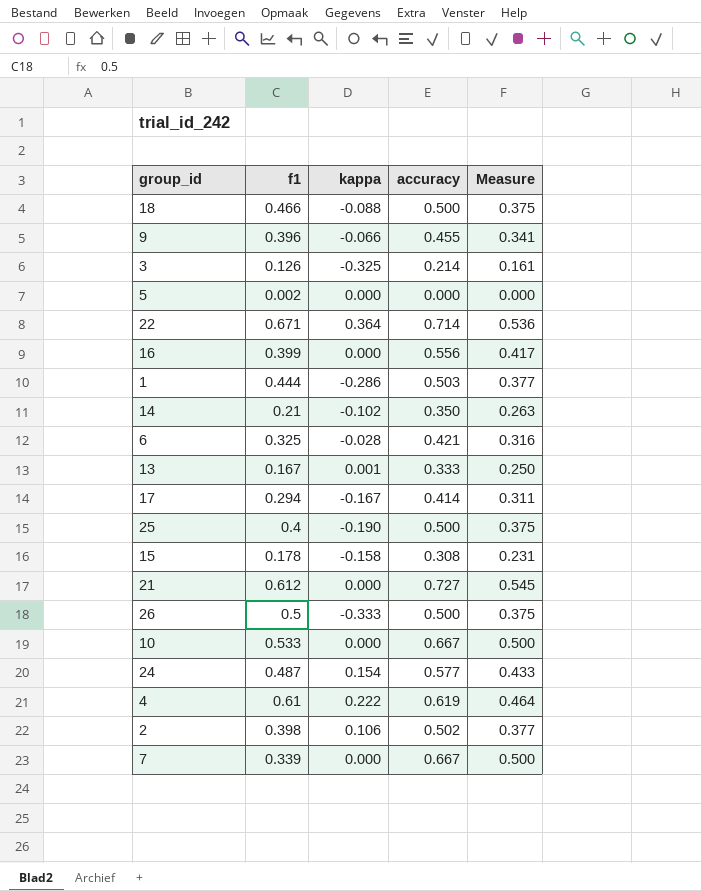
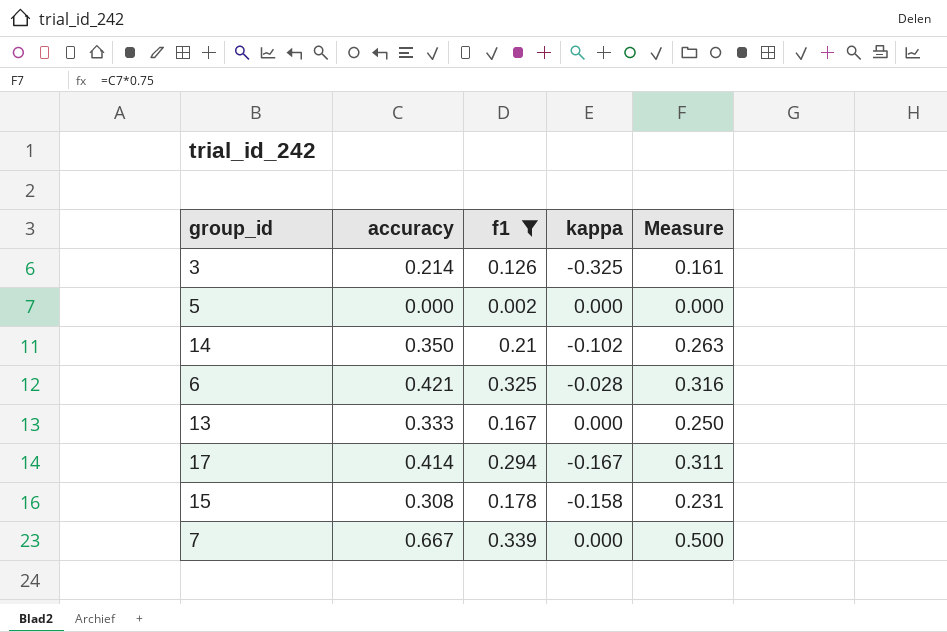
filter: none -> f1 <= 0.339
column accuracy | position: 4 -> 2
13 | kappa: 0.001 -> 0.000

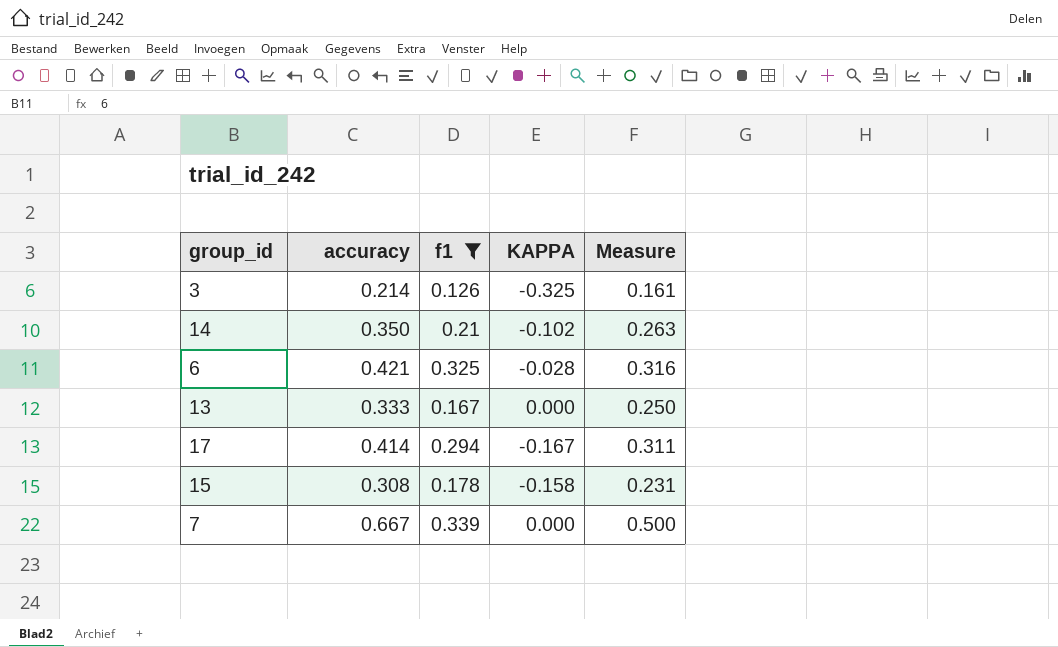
column name: kappa -> KAPPA
row 5: 0.000 | 0.002 | 0.000 | 0.000 -> none

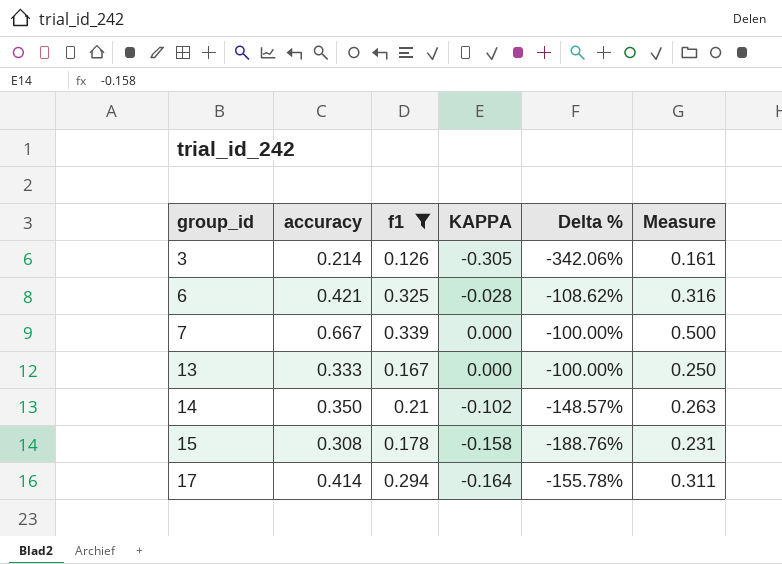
row order: none -> group_id ascending
column Delta % | formula: none -> ([KAPPA] - [f1]) / [f1]
3 | KAPPA: -0.325 -> -0.305
17 | KAPPA: -0.167 -> -0.164

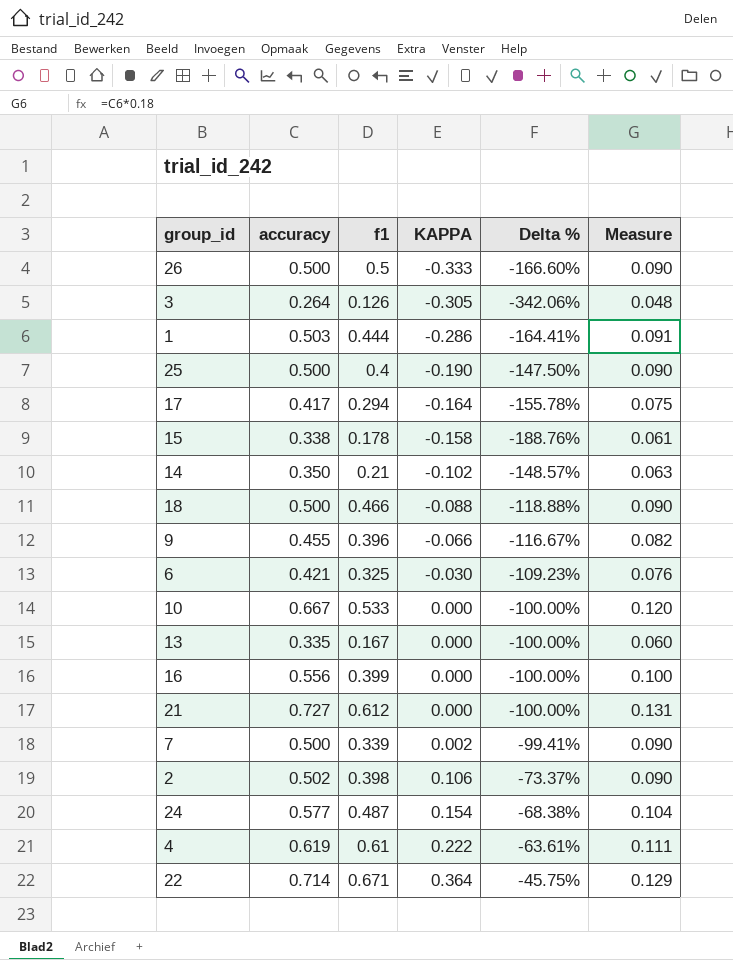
filter: f1 <= 0.339 -> none
row order: group_id ascending -> KAPPA ascending
column Measure | formula: [accuracy] * 0.75 -> [accuracy] * 0.18
3 | accuracy: 0.214 -> 0.264
17 | accuracy: 0.414 -> 0.417
15 | accuracy: 0.308 -> 0.338
6 | KAPPA: -0.028 -> -0.030
6 | Delta %: -108.62% -> -109.23%
13 | accuracy: 0.333 -> 0.335
7 | accuracy: 0.667 -> 0.500
7 | KAPPA: 0.000 -> 0.002
7 | Delta %: -100.00% -> -99.41%

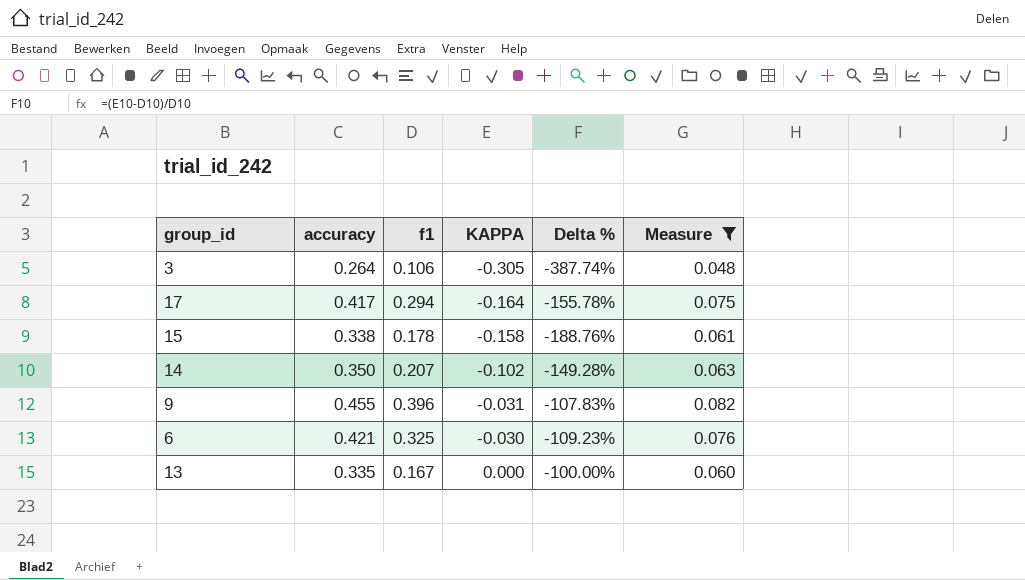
filter: none -> Measure <= 0.082
3 | f1: 0.126 -> 0.106
3 | Delta %: -342.06% -> -387.74%
14 | f1: 0.21 -> 0.207
14 | Delta %: -148.57% -> -149.28%
9 | KAPPA: -0.066 -> -0.031
9 | Delta %: -116.67% -> -107.83%

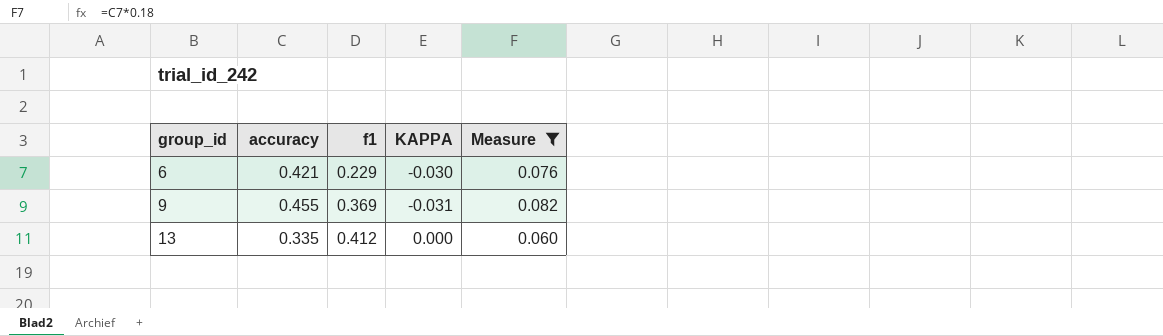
row order: KAPPA ascending -> group_id ascending
column Delta % | formula: ([KAPPA] - [f1]) / [f1] -> none
row 3: 0.264 | 0.106 | -0.305 | -387.74% | 0.048 -> none
row 17: 0.417 | 0.294 | -0.164 | -155.78% | 0.075 -> none
row 15: 0.338 | 0.178 | -0.158 | -188.76% | 0.061 -> none
row 14: 0.350 | 0.207 | -0.102 | -149.28% | 0.063 -> none
6 | f1: 0.325 -> 0.229
9 | f1: 0.396 -> 0.369
13 | f1: 0.167 -> 0.412

